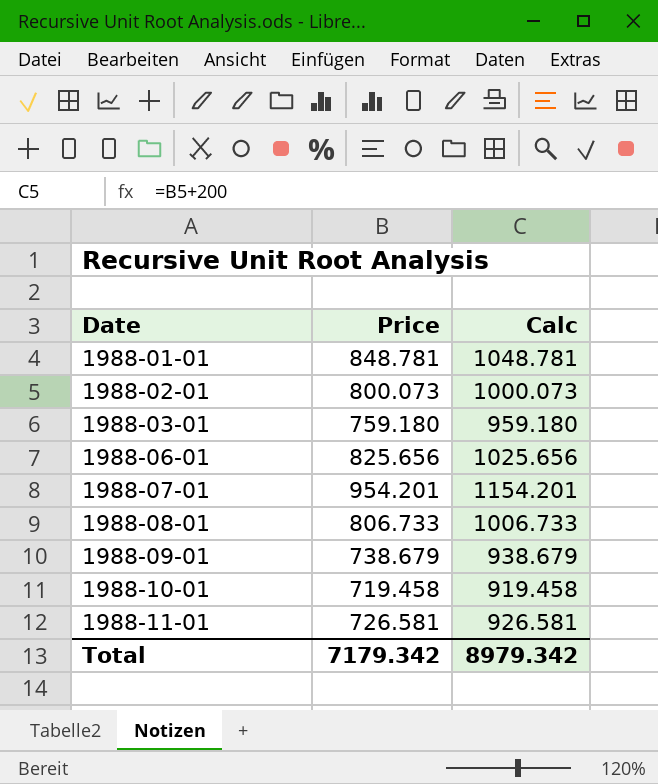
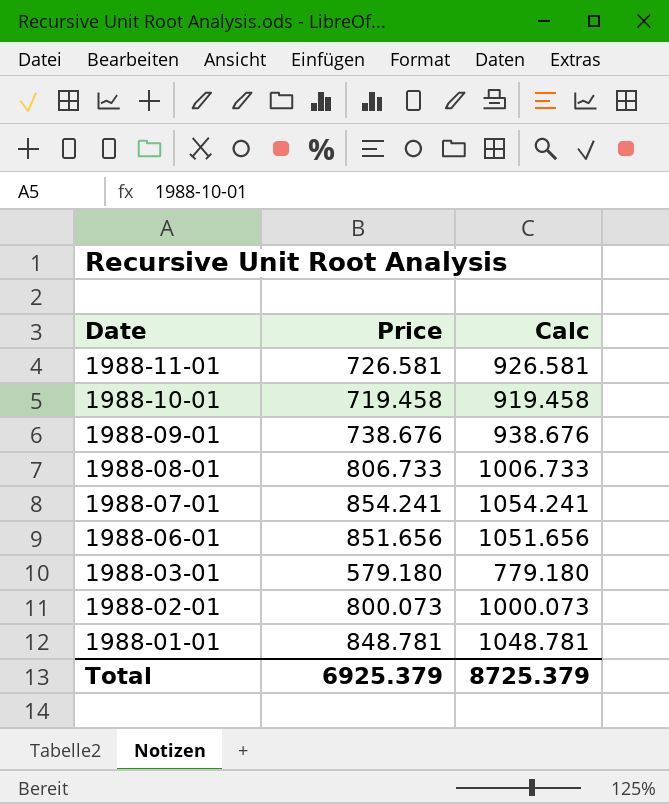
row order: Date ascending -> Date descending
1988-09-01 | Price: 738.679 -> 738.676
1988-09-01 | Calc: 938.679 -> 938.676
1988-07-01 | Price: 954.201 -> 854.241
1988-07-01 | Calc: 1154.201 -> 1054.241
1988-06-01 | Price: 825.656 -> 851.656
1988-06-01 | Calc: 1025.656 -> 1051.656
1988-03-01 | Price: 759.180 -> 579.180
1988-03-01 | Calc: 959.180 -> 779.180
Total | Price: 7179.342 -> 6925.379
Total | Calc: 8979.342 -> 8725.379

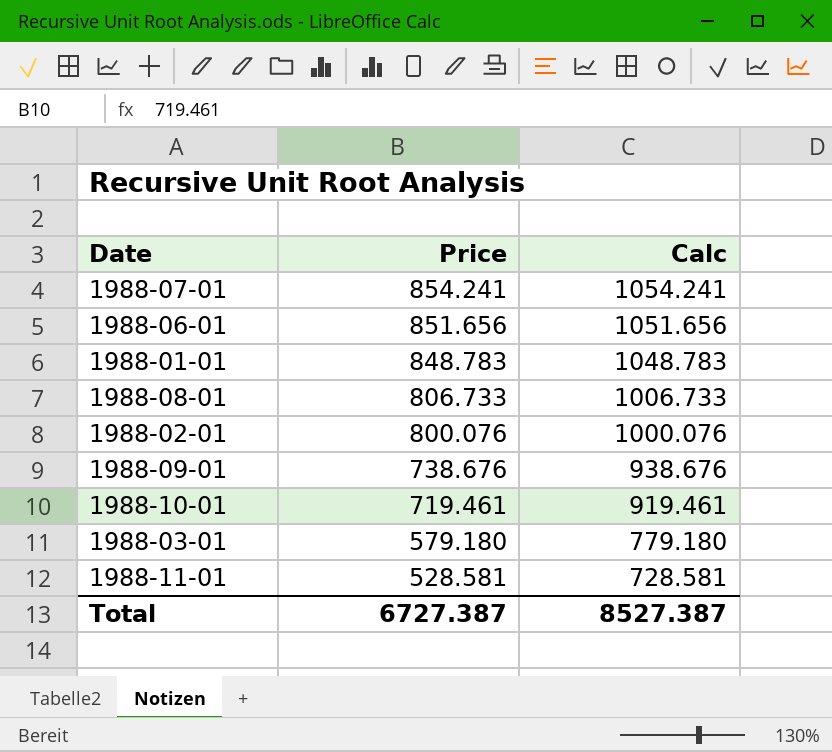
row order: Date descending -> Price descending
1988-01-01 | Price: 848.781 -> 848.783
1988-01-01 | Calc: 1048.781 -> 1048.783
1988-02-01 | Price: 800.073 -> 800.076
1988-02-01 | Calc: 1000.073 -> 1000.076
1988-10-01 | Price: 719.458 -> 719.461
1988-10-01 | Calc: 919.458 -> 919.461
1988-11-01 | Price: 726.581 -> 528.581
1988-11-01 | Calc: 926.581 -> 728.581
Total | Price: 6925.379 -> 6727.387
Total | Calc: 8725.379 -> 8527.387

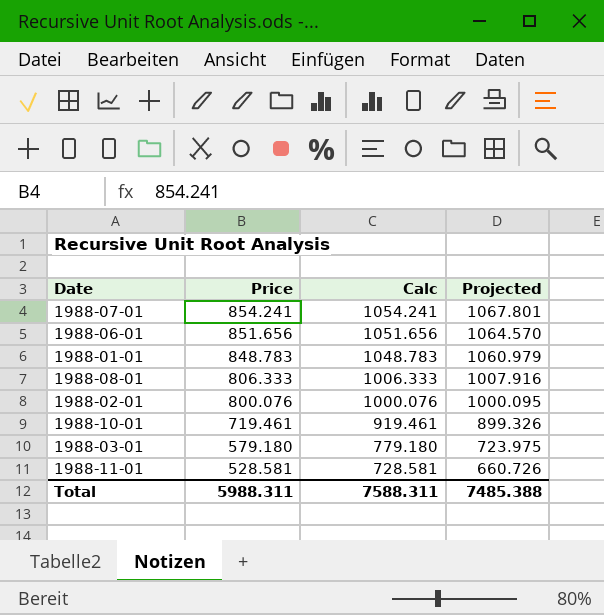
column Projected | formula: none -> [Price] * 1.25
row 1988-09-01: 738.676 | 938.676 -> none
1988-08-01 | Price: 806.733 -> 806.333
1988-08-01 | Calc: 1006.733 -> 1006.333
Total | Price: 6727.387 -> 5988.311
Total | Calc: 8527.387 -> 7588.311

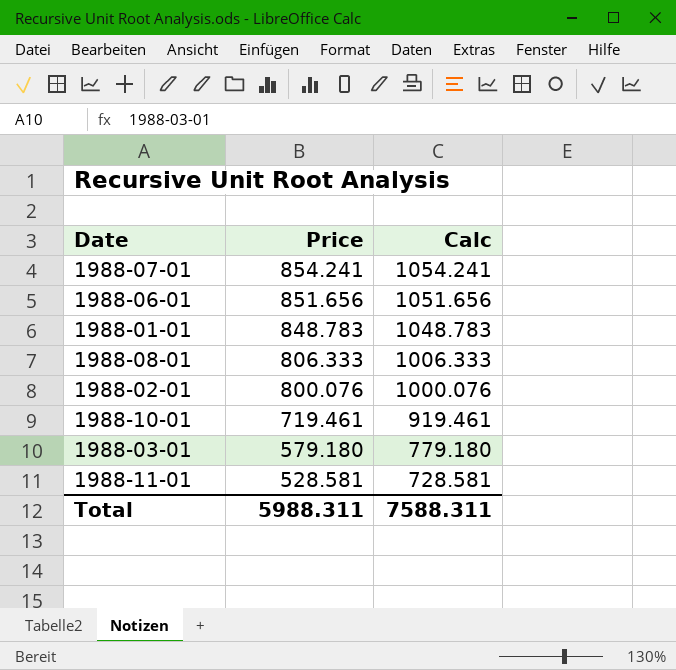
column Projected | formula: [Price] * 1.25 -> none

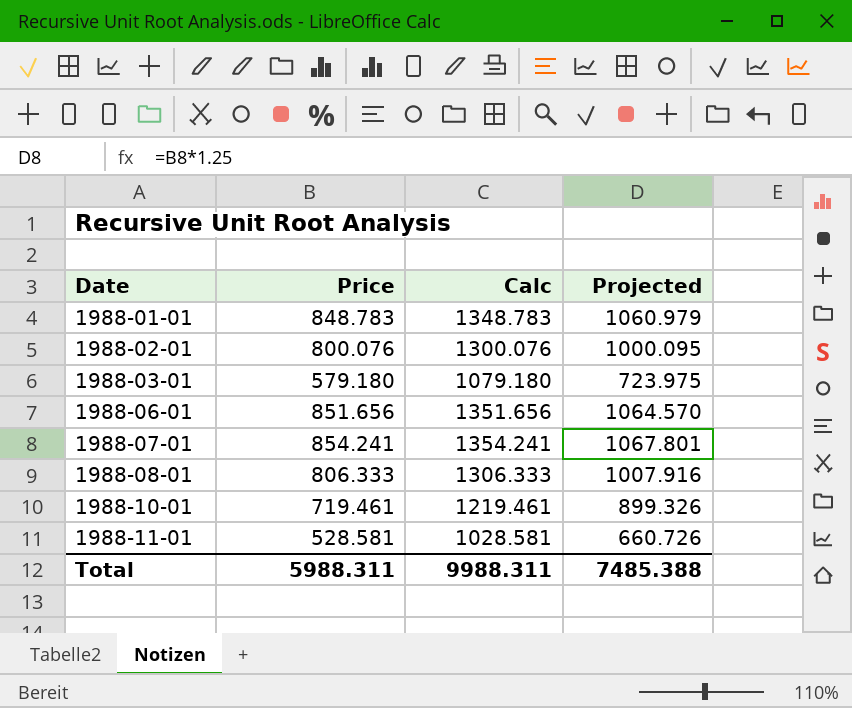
row order: Price descending -> Date ascending
column Calc | formula: [Price] + 200 -> [Price] + 500
column Projected | formula: none -> [Price] * 1.25
Total | Calc: 7588.311 -> 9988.311

